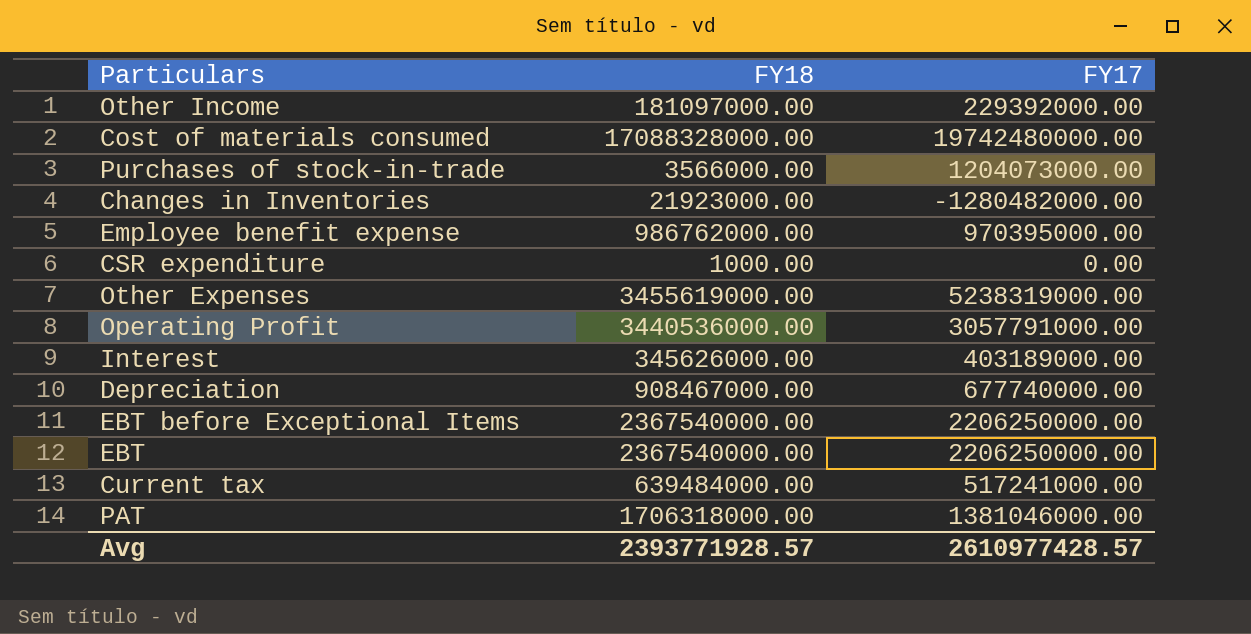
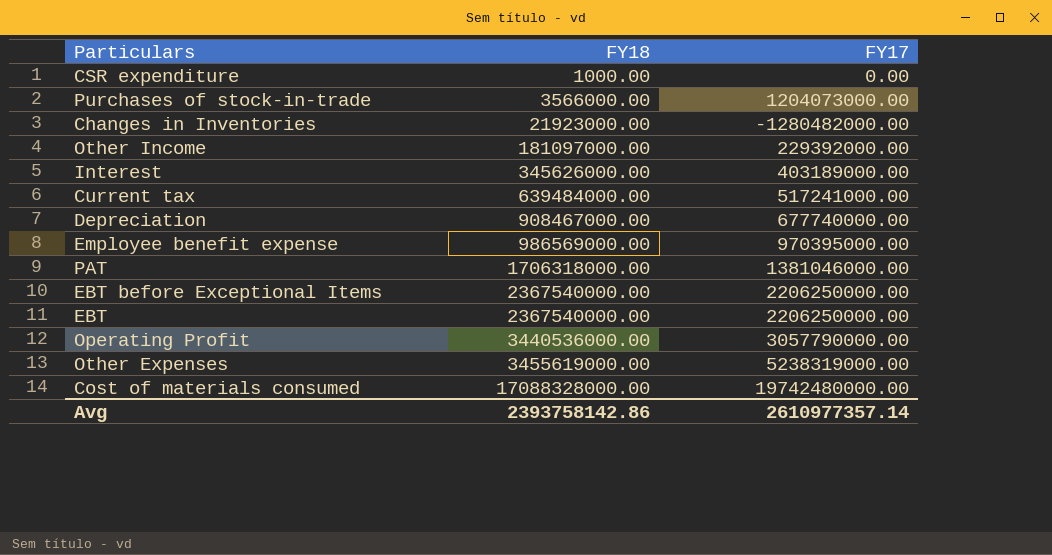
row order: none -> FY18 ascending
Employee benefit expense | FY18: 986762000.00 -> 986569000.00
Operating Profit | FY17: 3057791000.00 -> 3057790000.00
Avg | FY18: 2393771928.57 -> 2393758142.86
Avg | FY17: 2610977428.57 -> 2610977357.14

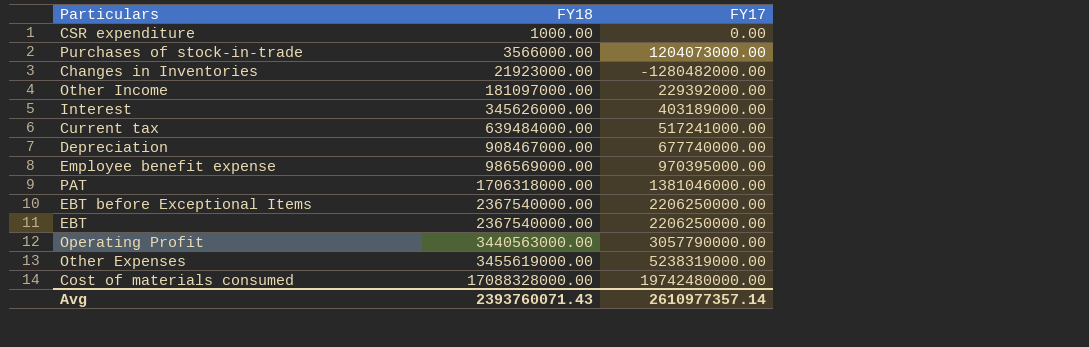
Operating Profit | FY18: 3440536000.00 -> 3440563000.00
Avg | FY18: 2393758142.86 -> 2393760071.43

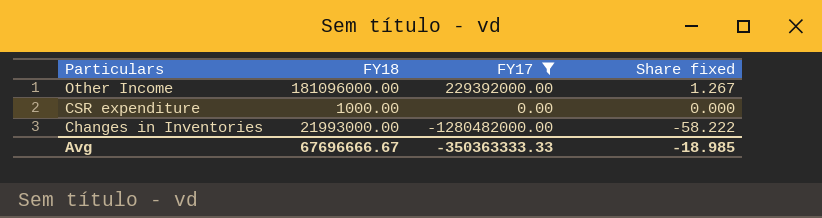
filter: none -> FY17 <= 229392000.00
row order: FY18 ascending -> Particulars descending
column Share fixed | formula: none -> [FY17] / [FY18]
Other Income | FY18: 181097000.00 -> 181096000.00
Changes in Inventories | FY18: 21923000.00 -> 21993000.00
Avg | FY18: 2393760071.43 -> 67696666.67
Avg | FY17: 2610977357.14 -> -350363333.33

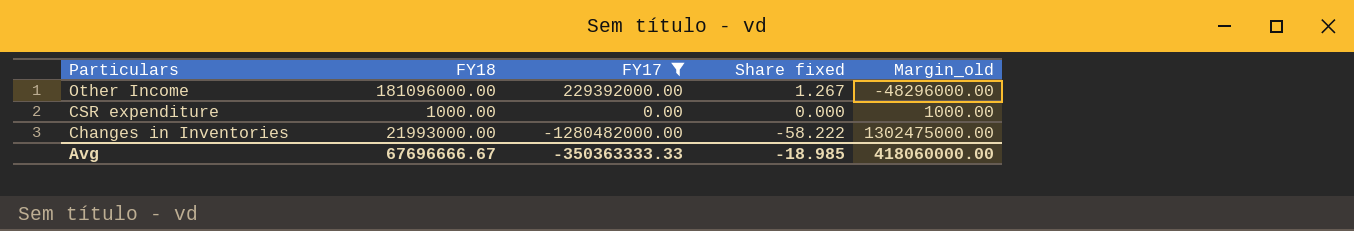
column Margin_old | formula: none -> [FY18] - [FY17]

